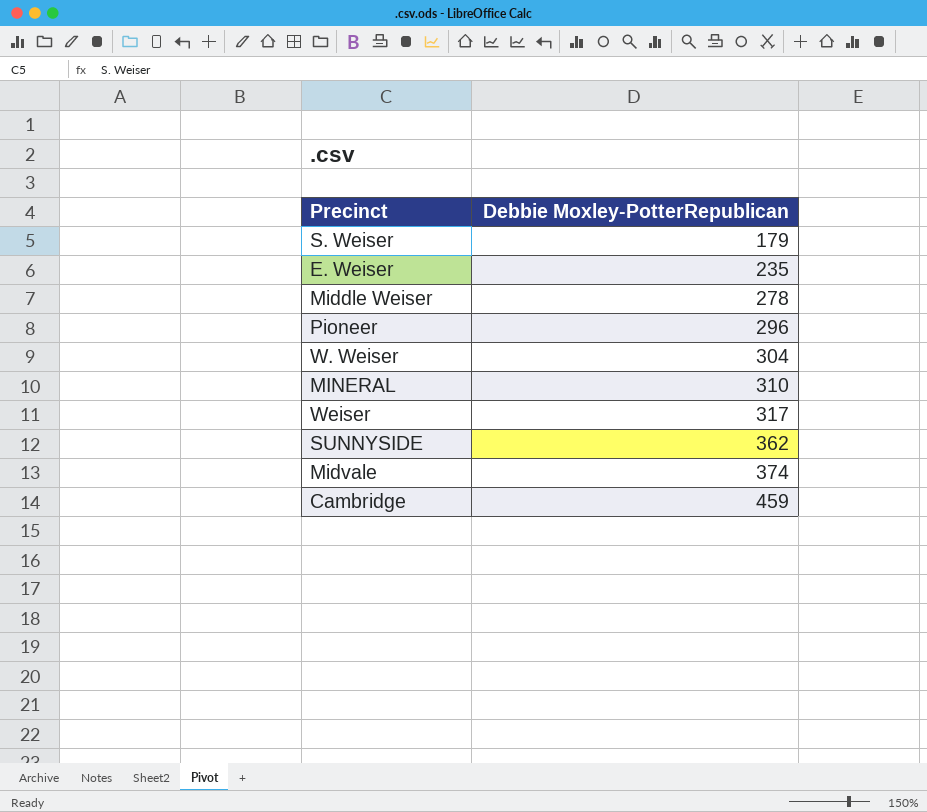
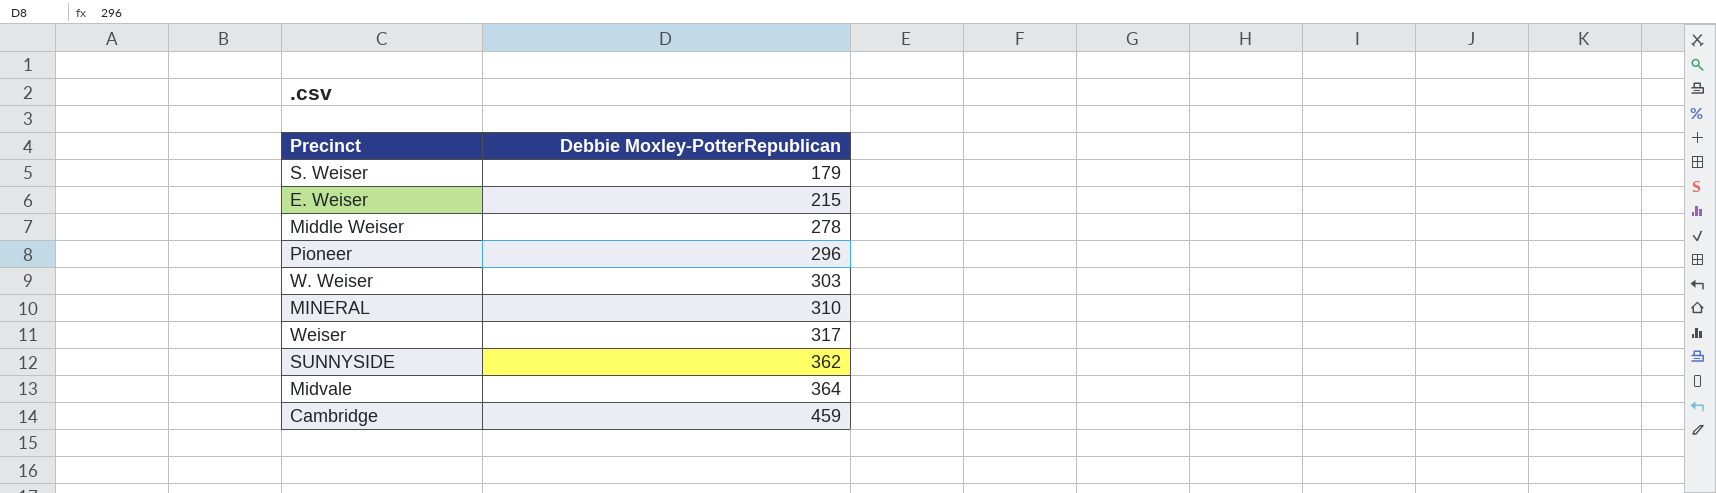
E. Weiser | Debbie Moxley-PotterRepublican: 235 -> 215
W. Weiser | Debbie Moxley-PotterRepublican: 304 -> 303
Midvale | Debbie Moxley-PotterRepublican: 374 -> 364

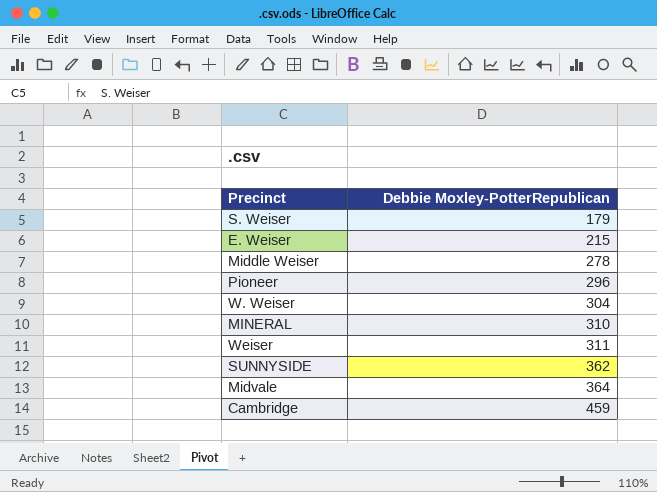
W. Weiser | Debbie Moxley-PotterRepublican: 303 -> 304
Weiser | Debbie Moxley-PotterRepublican: 317 -> 311

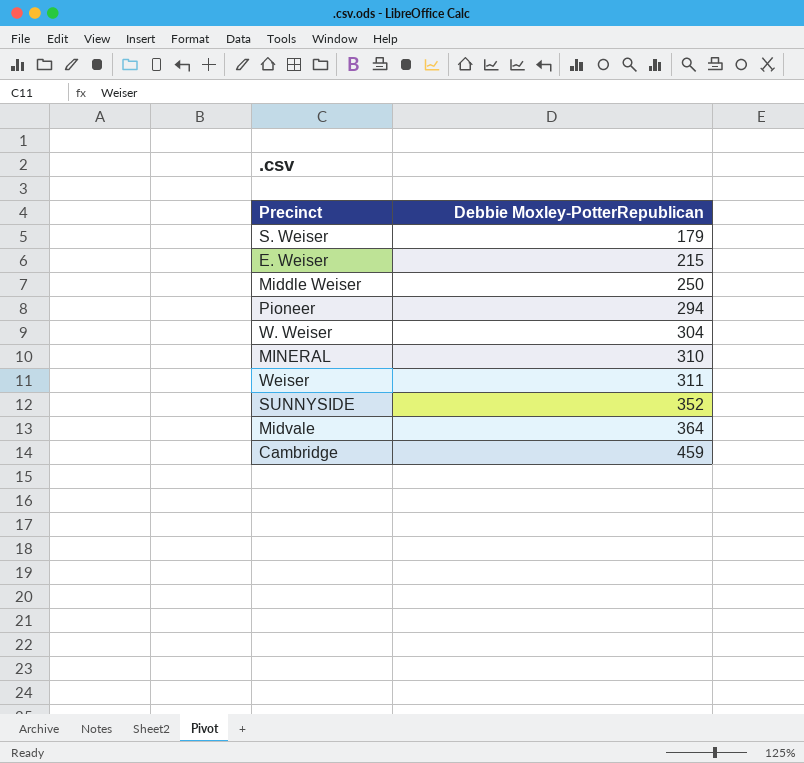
Middle Weiser | Debbie Moxley-PotterRepublican: 278 -> 250
Pioneer | Debbie Moxley-PotterRepublican: 296 -> 294
SUNNYSIDE | Debbie Moxley-PotterRepublican: 362 -> 352

